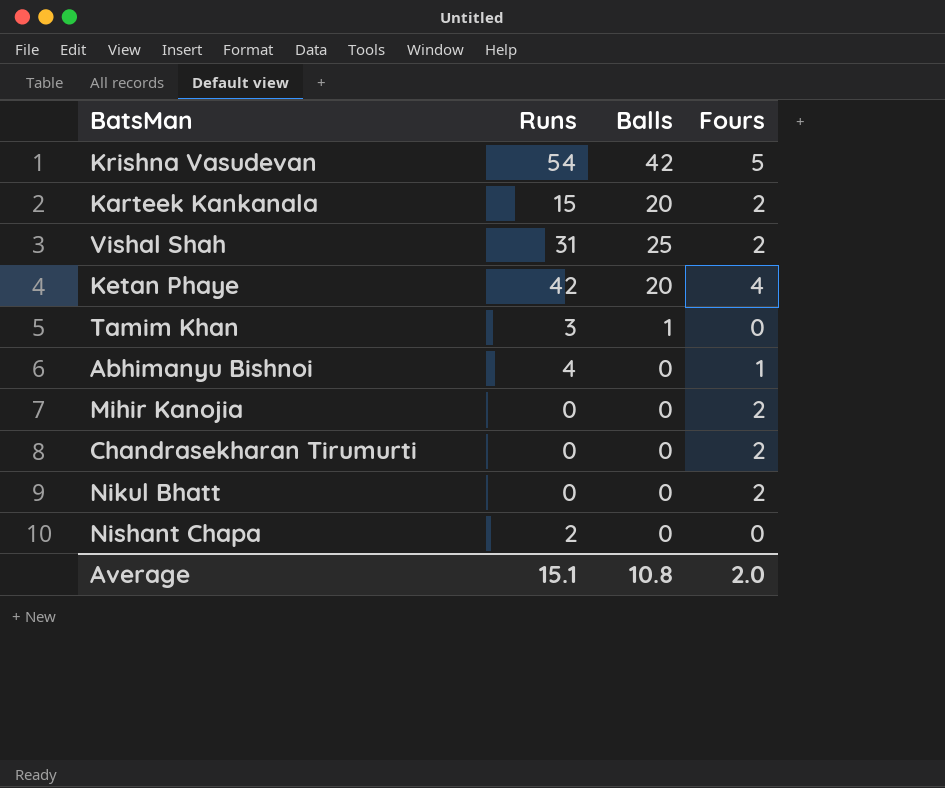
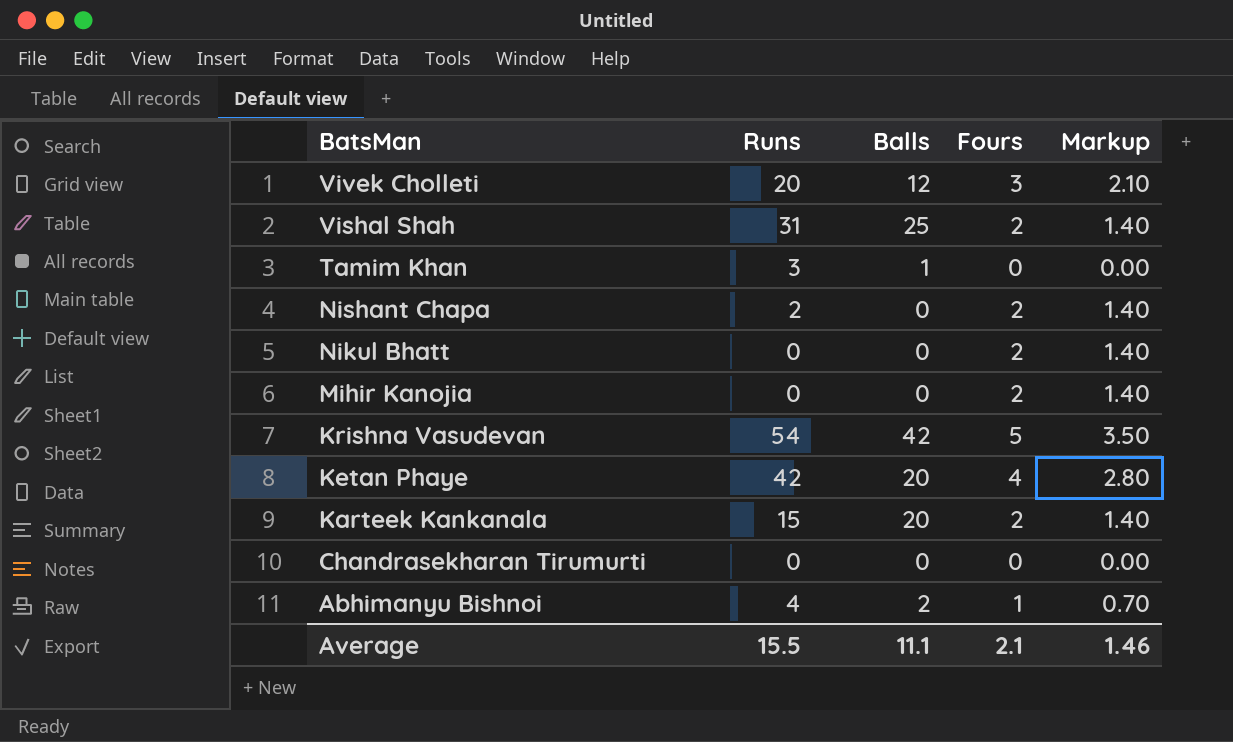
row order: none -> BatsMan descending
column Markup | formula: none -> [Fours] * 0.7
row Vivek Cholleti: none -> 20 | 12 | 3 | 2.10
Nishant Chapa | Fours: 0 -> 2
Chandrasekharan Tirumurti | Fours: 2 -> 0
Abhimanyu Bishnoi | Balls: 0 -> 2
Average | Runs: 15.1 -> 15.5
Average | Balls: 10.8 -> 11.1
Average | Fours: 2.0 -> 2.1

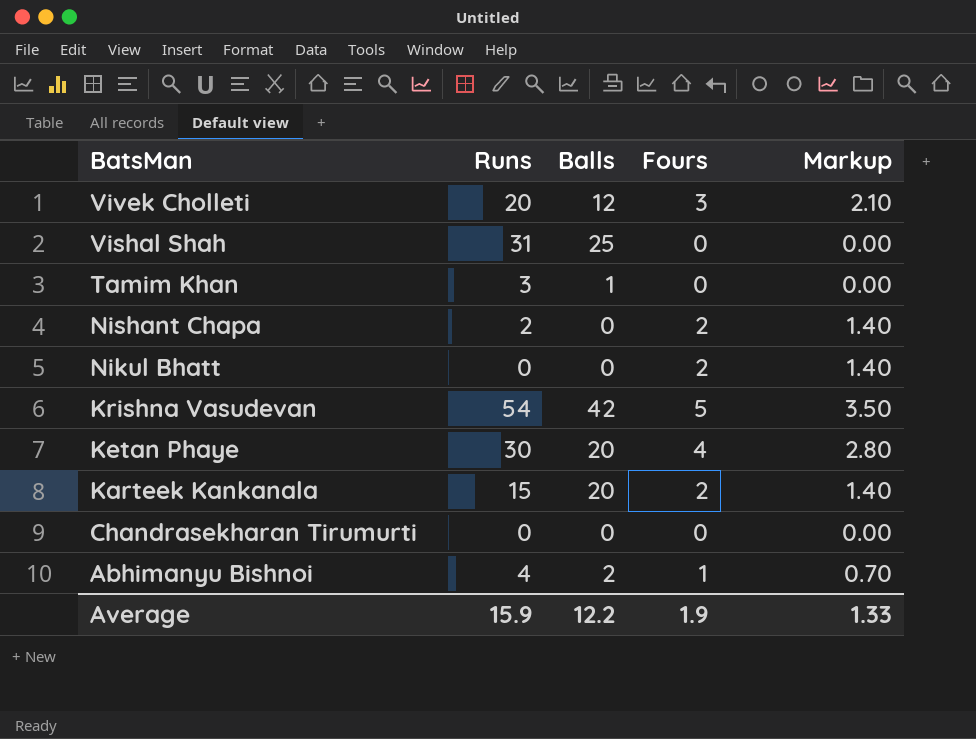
row Mihir Kanojia: 0 | 0 | 2 | 1.40 -> none
Vishal Shah | Fours: 2 -> 0
Vishal Shah | Markup: 1.40 -> 0.00
Ketan Phaye | Runs: 42 -> 30
Average | Runs: 15.5 -> 15.9
Average | Balls: 11.1 -> 12.2
Average | Fours: 2.1 -> 1.9
Average | Markup: 1.46 -> 1.33

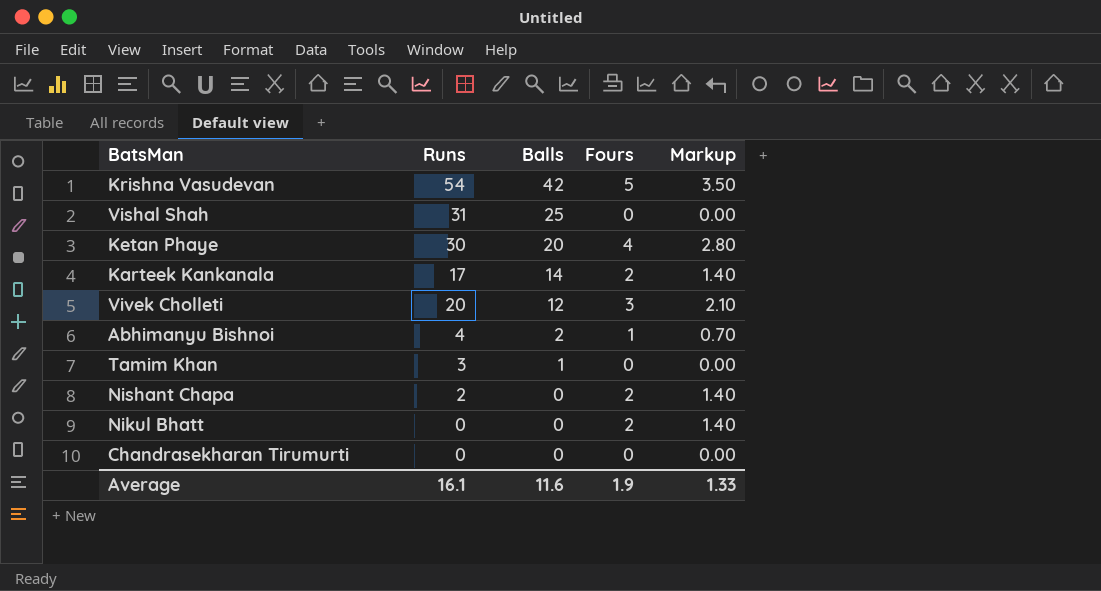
row order: BatsMan descending -> Balls descending
Karteek Kankanala | Runs: 15 -> 17
Karteek Kankanala | Balls: 20 -> 14
Average | Runs: 15.9 -> 16.1
Average | Balls: 12.2 -> 11.6

